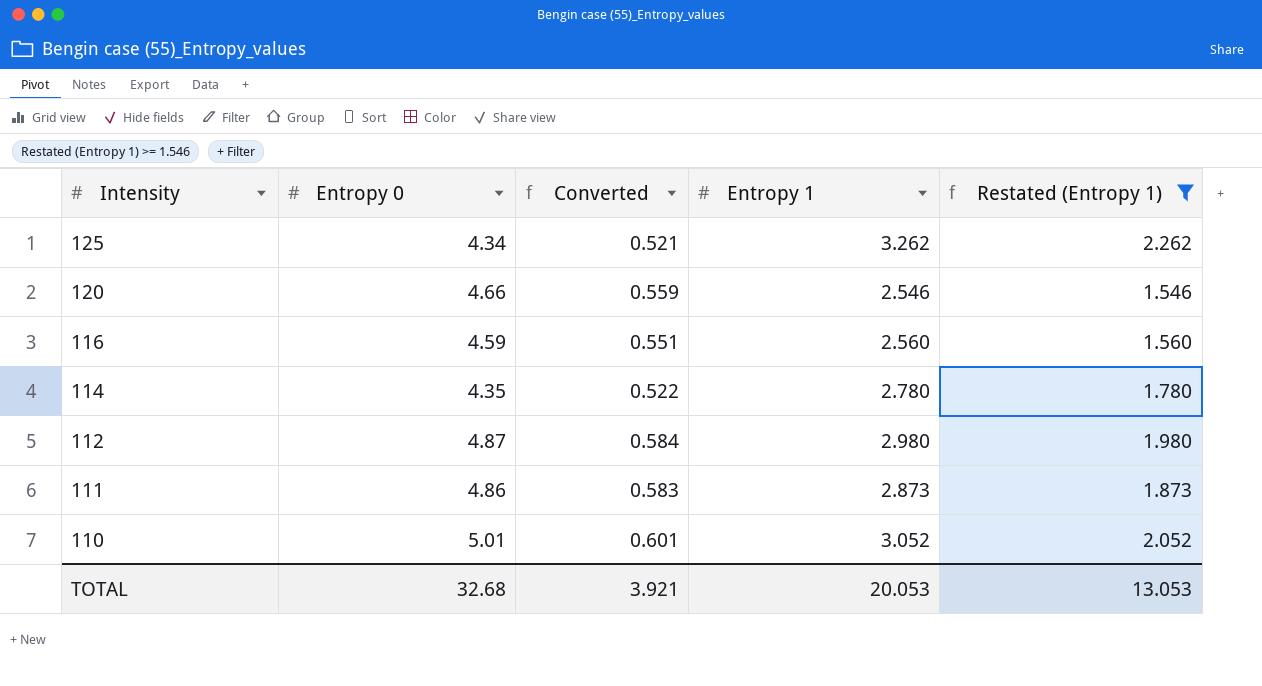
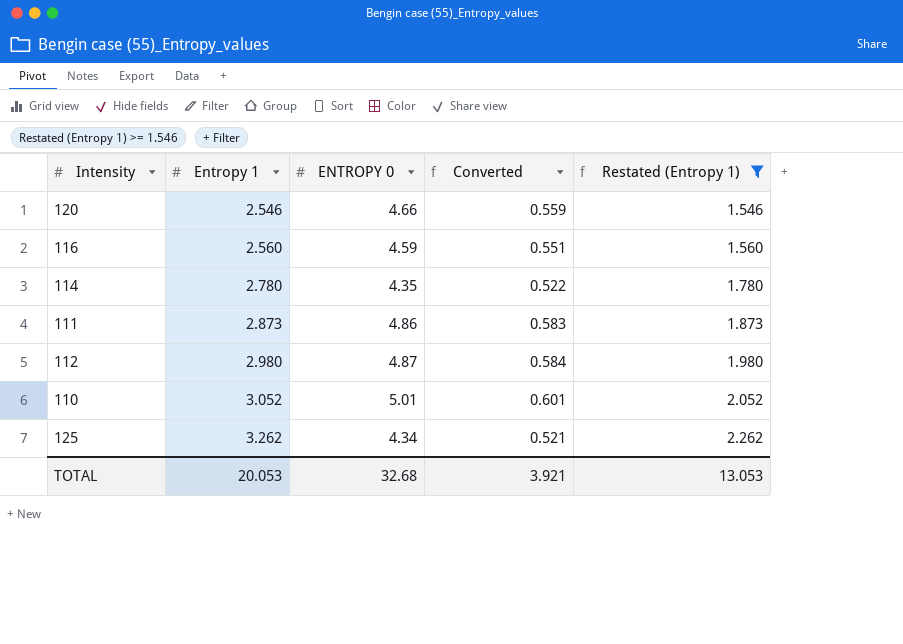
row order: Intensity descending -> Entropy 1 ascending
column Entropy 1 | position: 4 -> 2
column name: Entropy 0 -> ENTROPY 0

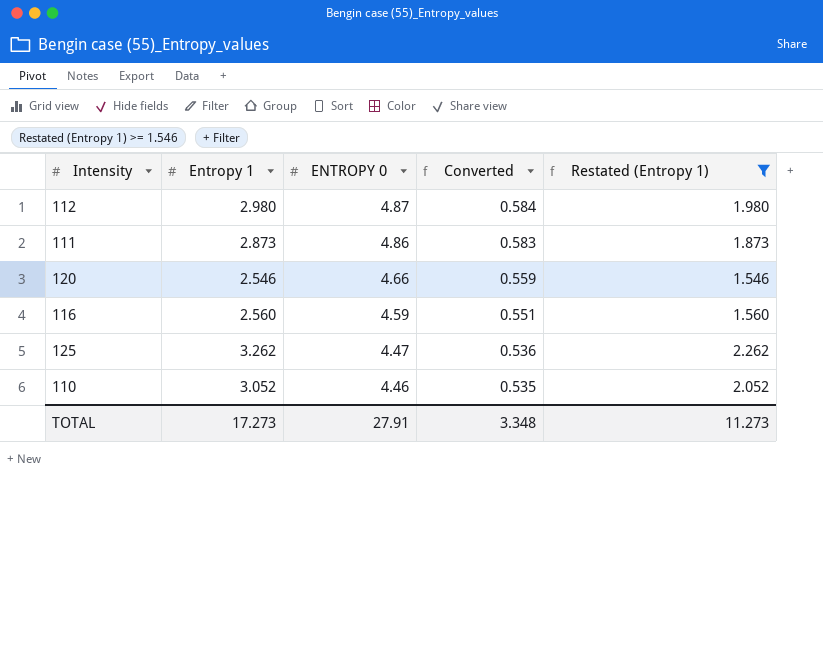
row order: Entropy 1 ascending -> ENTROPY 0 descending
row 114: 2.780 | 4.35 | 0.522 | 1.780 -> none
125 | ENTROPY 0: 4.34 -> 4.47
125 | Converted: 0.521 -> 0.536
110 | ENTROPY 0: 5.01 -> 4.46
110 | Converted: 0.601 -> 0.535
TOTAL | Entropy 1: 20.053 -> 17.273
TOTAL | ENTROPY 0: 32.68 -> 27.91
TOTAL | Converted: 3.921 -> 3.348
TOTAL | Restated (Entropy 1): 13.053 -> 11.273

